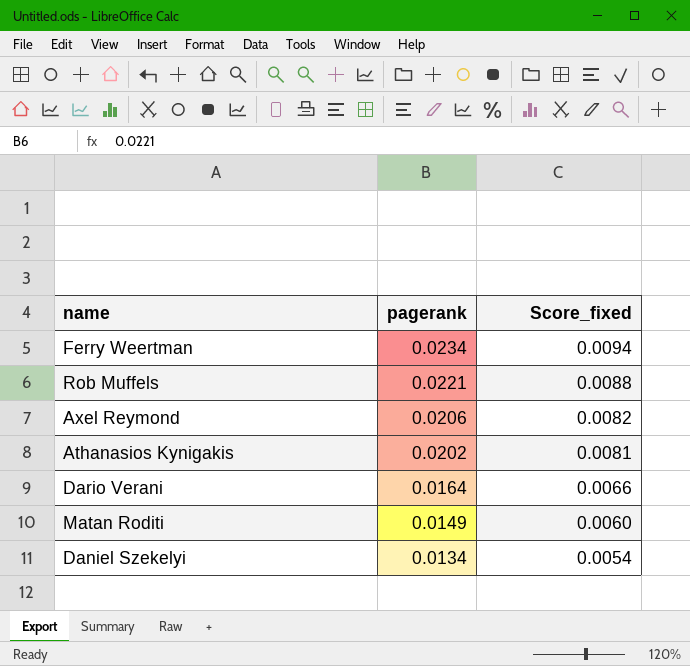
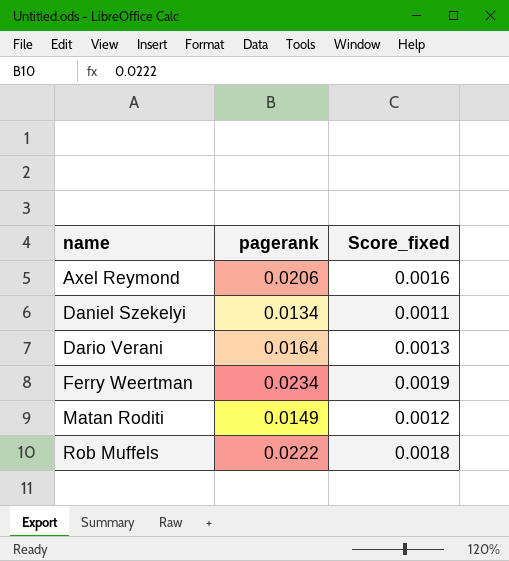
row order: pagerank descending -> name ascending
column Score_fixed | formula: [pagerank] * 0.4 -> [pagerank] * 0.08
row Athanasios Kynigakis: 0.0202 | 0.0081 -> none
Rob Muffels | pagerank: 0.0221 -> 0.0222

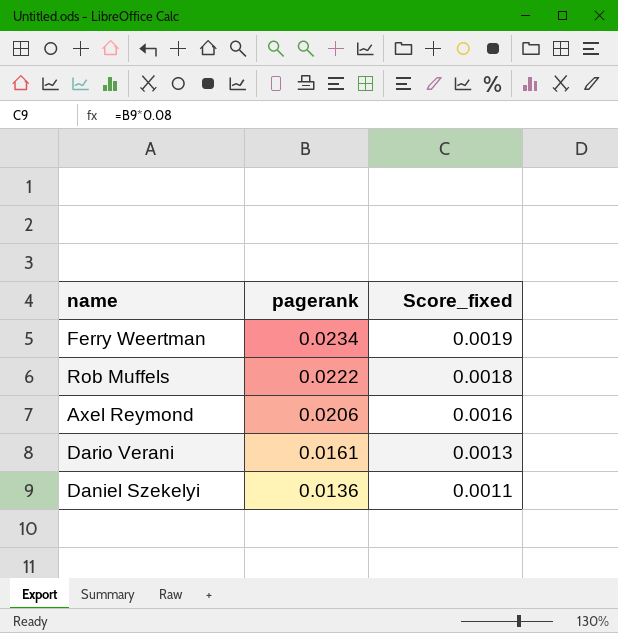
row order: name ascending -> pagerank descending
row Matan Roditi: 0.0149 | 0.0012 -> none
Dario Verani | pagerank: 0.0164 -> 0.0161
Daniel Szekelyi | pagerank: 0.0134 -> 0.0136

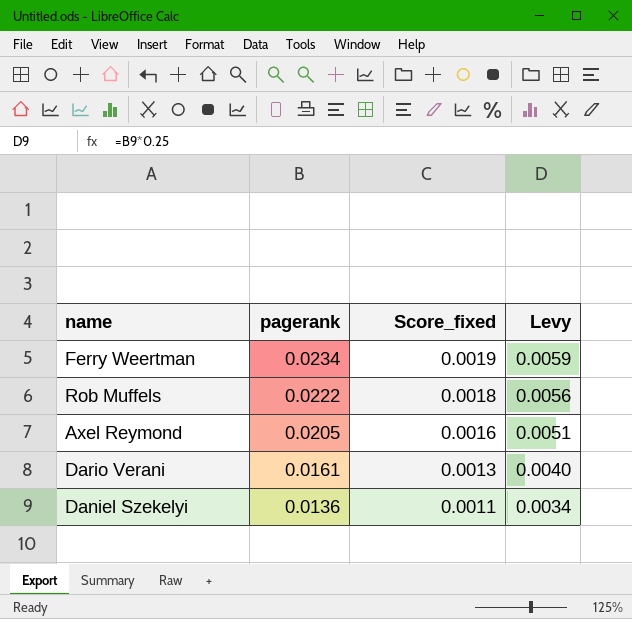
column Levy | formula: none -> [pagerank] * 0.25
Axel Reymond | pagerank: 0.0206 -> 0.0205

